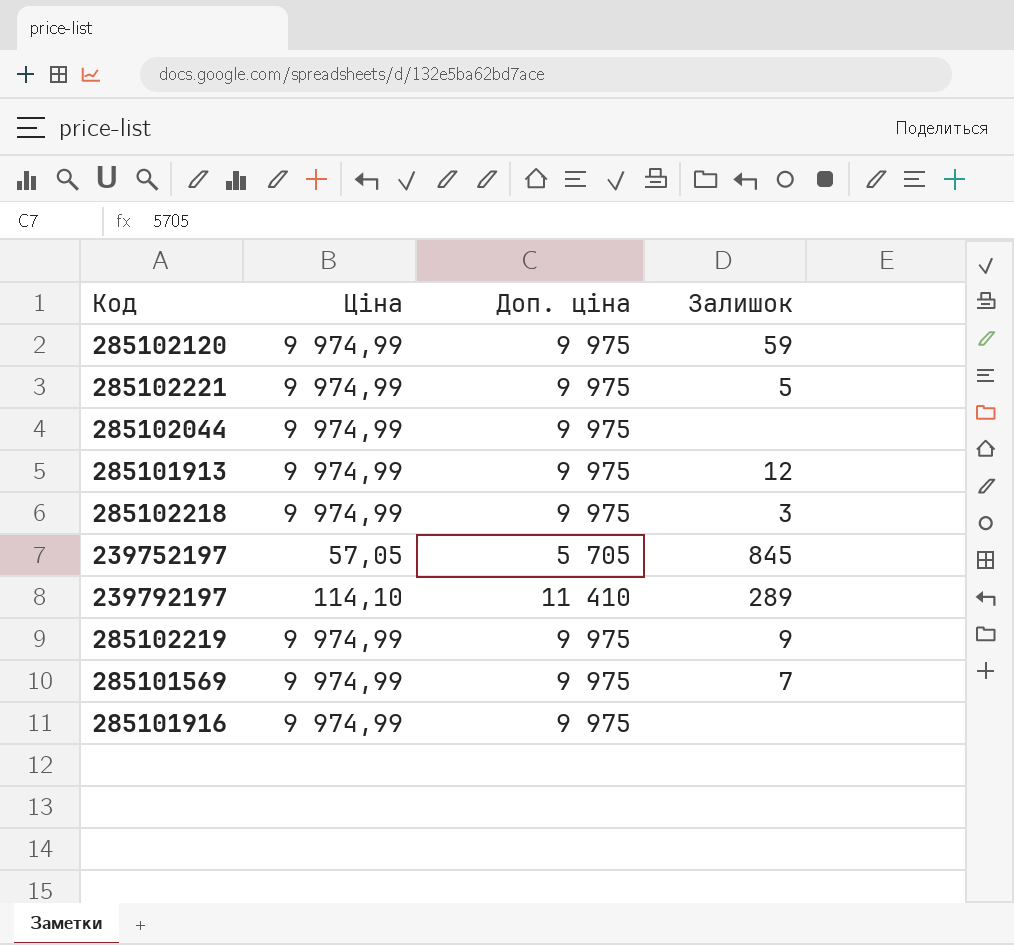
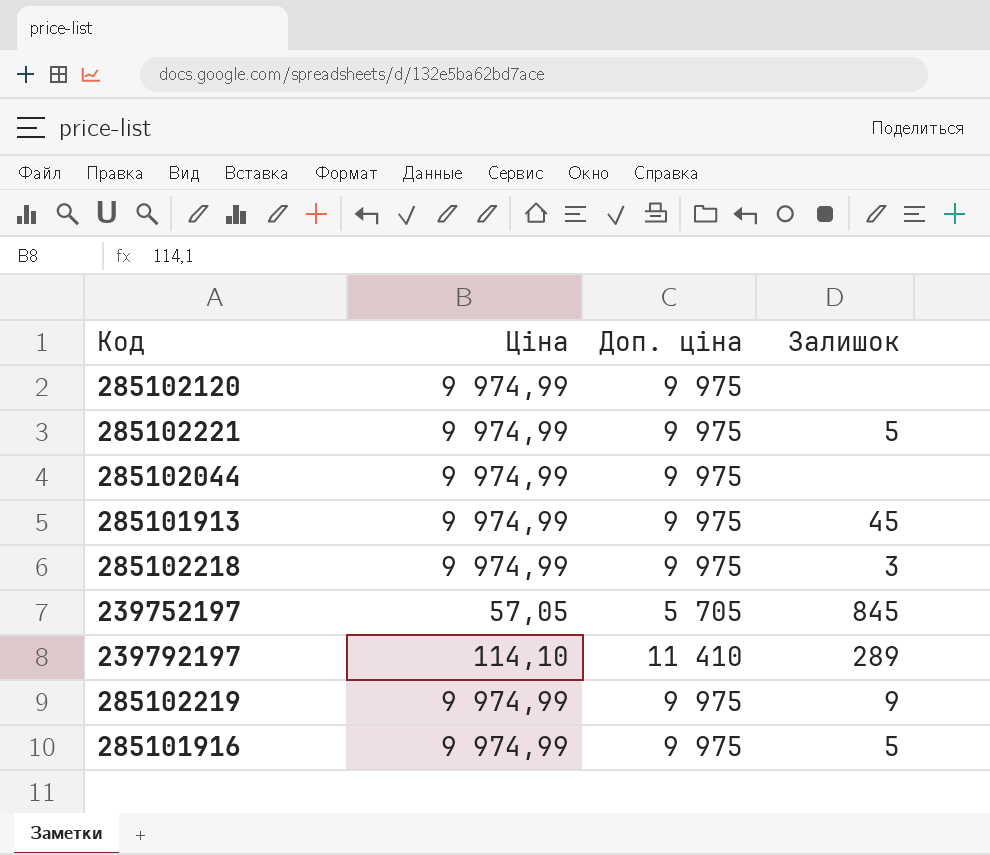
row 285101569: 9 974,99 | 9 975 | 7 -> none
285102120 | Залишок: 59 -> none
285101913 | Залишок: 12 -> 45
285101916 | Залишок: none -> 5

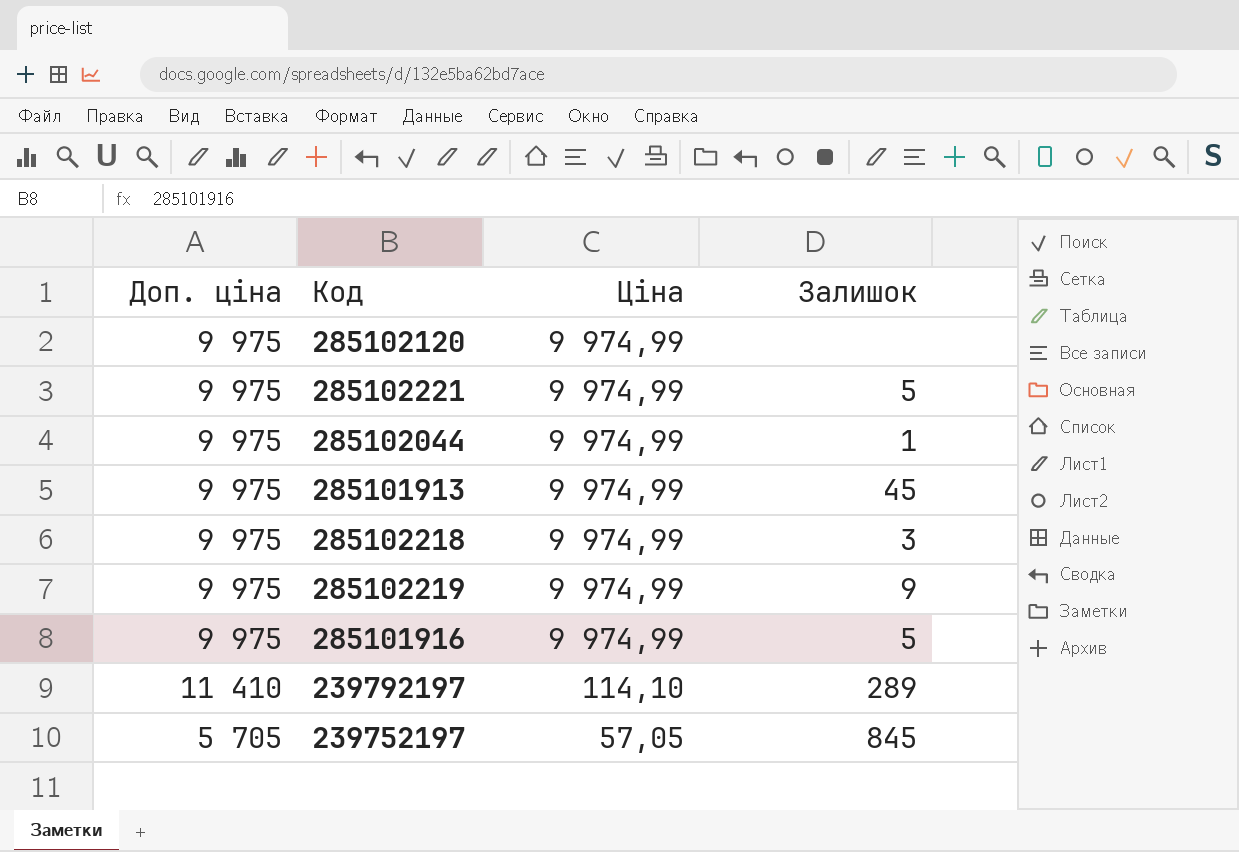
row order: none -> Ціна descending
column Доп. ціна | position: 3 -> 1
285102044 | Залишок: none -> 1

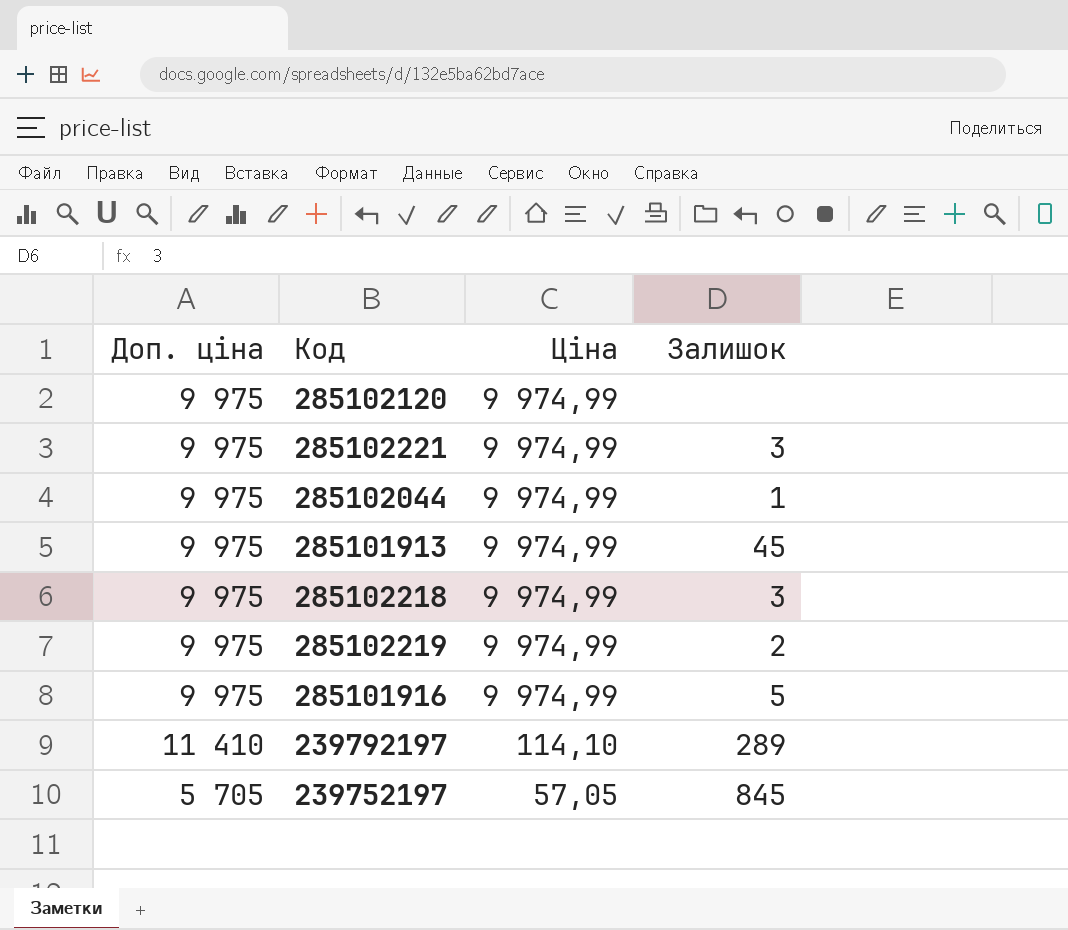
285102221 | Залишок: 5 -> 3
285102219 | Залишок: 9 -> 2

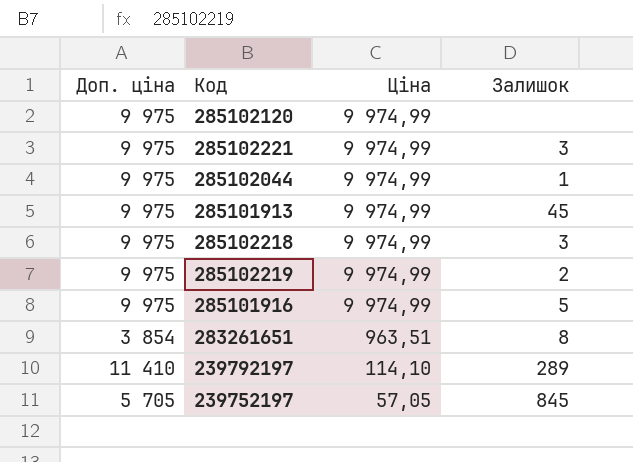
row 283261651: none -> 3 854 | 963,51 | 8

